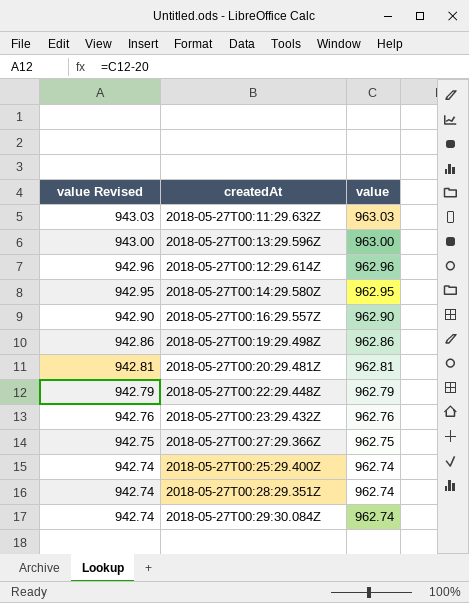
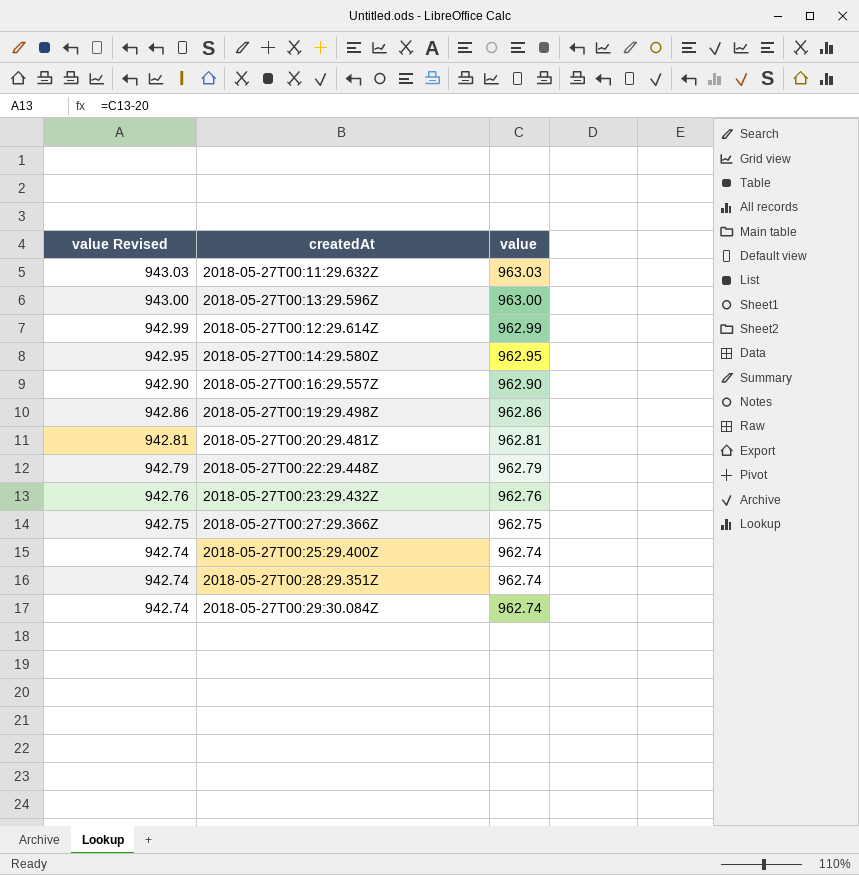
2018-05-27T00:12:29.614Z | value Revised: 942.96 -> 942.99
2018-05-27T00:12:29.614Z | value: 962.96 -> 962.99

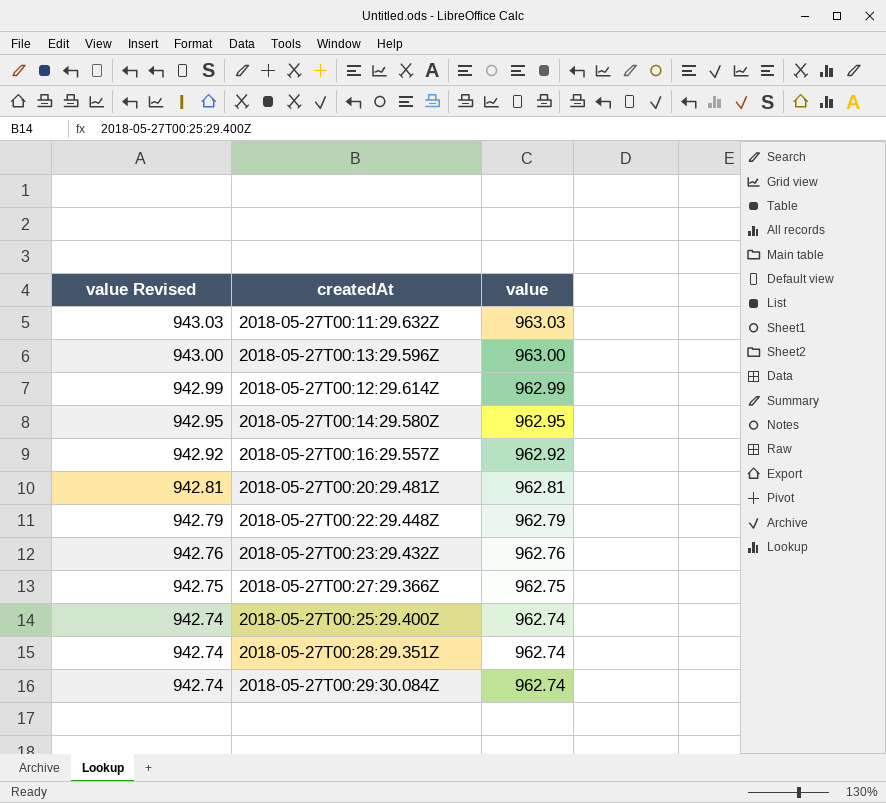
row 2018-05-27T00:19:29.498Z: 942.86 | 962.86 -> none
2018-05-27T00:16:29.557Z | value Revised: 942.90 -> 942.92
2018-05-27T00:16:29.557Z | value: 962.90 -> 962.92

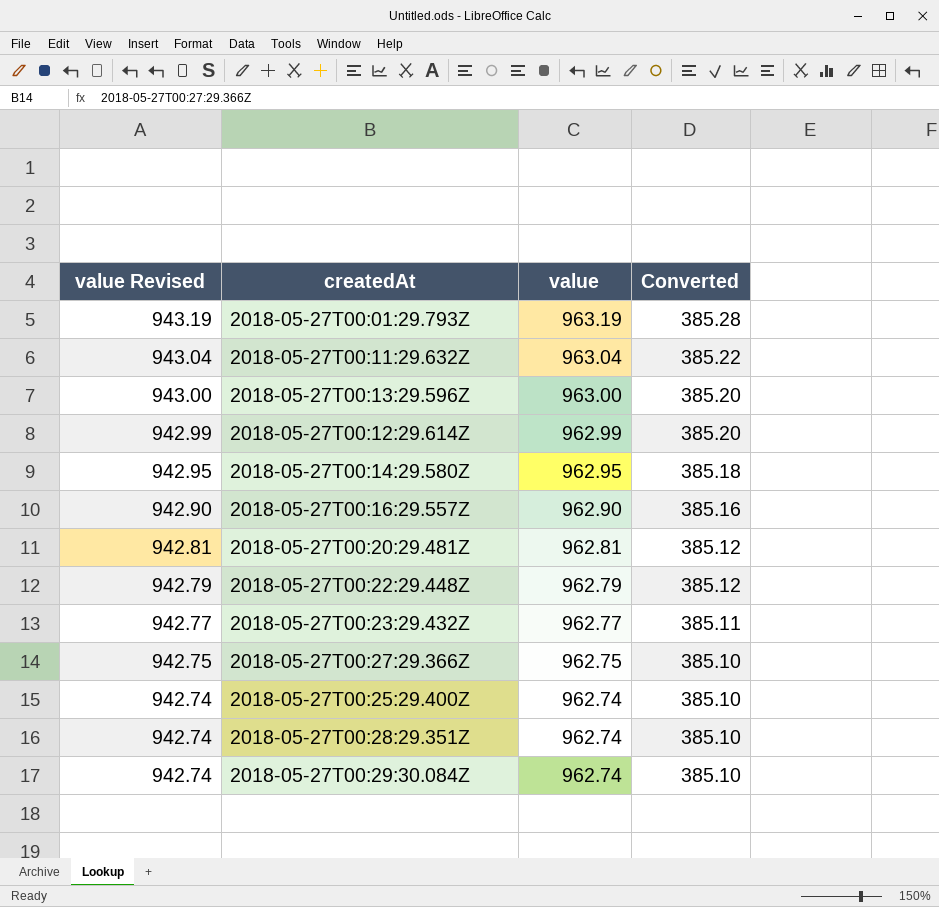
column Converted | formula: none -> [value] * 0.4
row 2018-05-27T00:01:29.793Z: none -> 943.19 | 963.19 | 385.28
2018-05-27T00:11:29.632Z | value Revised: 943.03 -> 943.04
2018-05-27T00:11:29.632Z | value: 963.03 -> 963.04
2018-05-27T00:16:29.557Z | value Revised: 942.92 -> 942.90
2018-05-27T00:16:29.557Z | value: 962.92 -> 962.90
2018-05-27T00:23:29.432Z | value Revised: 942.76 -> 942.77
2018-05-27T00:23:29.432Z | value: 962.76 -> 962.77

